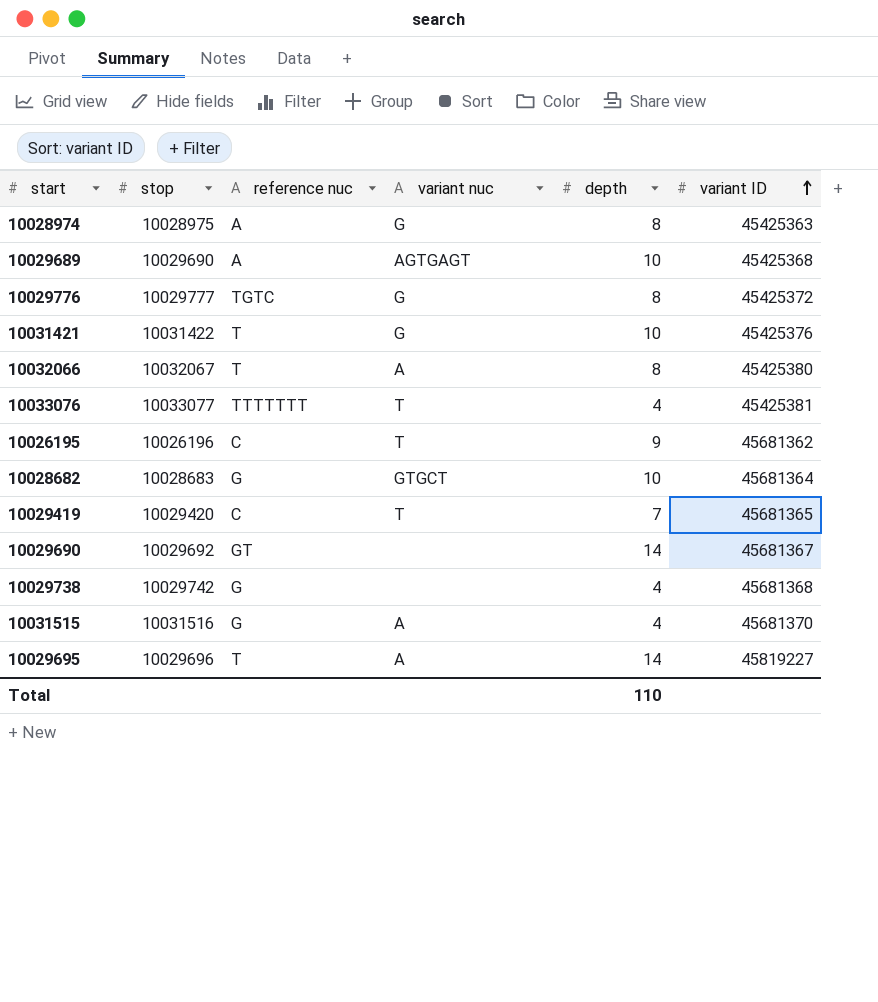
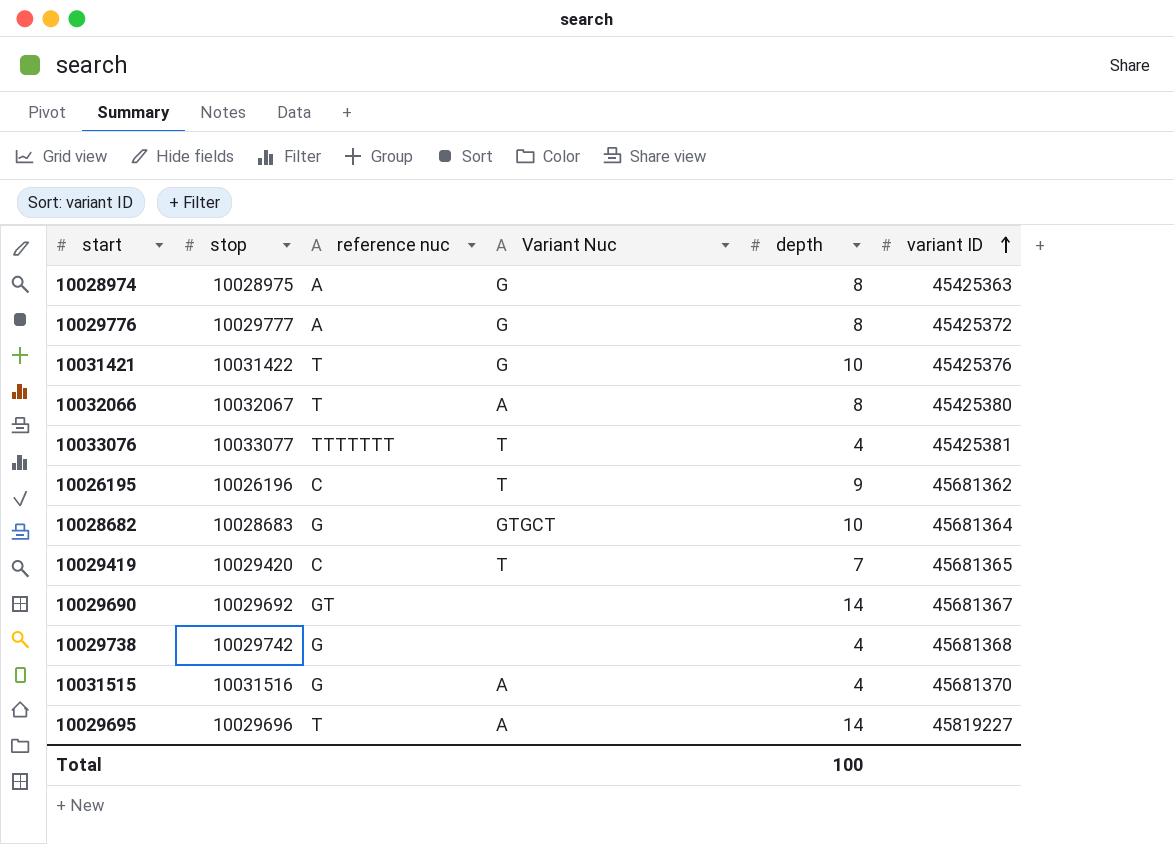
column name: variant nuc -> Variant Nuc
row 10029689: 10029690 | A | AGTGAGT | 10 | 45425368 -> none
10029776 | reference nuc: TGTC -> A
Total | depth: 110 -> 100

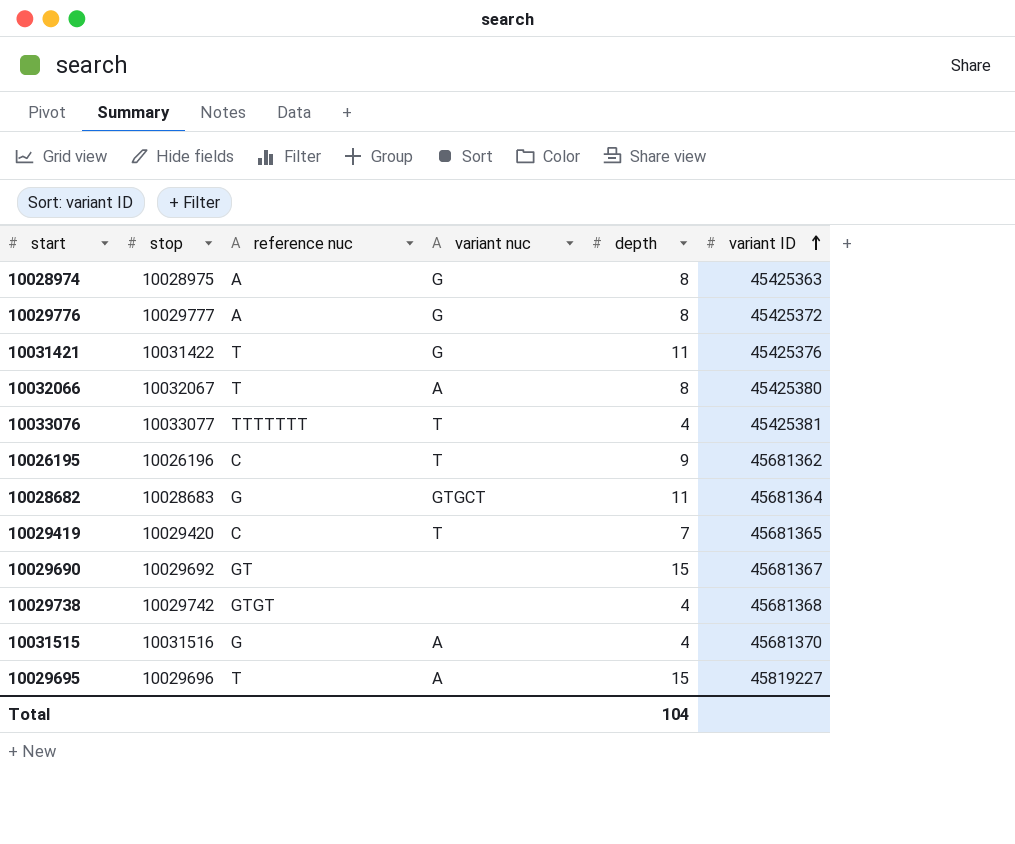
column name: Variant Nuc -> variant nuc
10031421 | depth: 10 -> 11
10028682 | depth: 10 -> 11
10029690 | depth: 14 -> 15
10029738 | reference nuc: G -> GTGT
10029695 | depth: 14 -> 15
Total | depth: 100 -> 104

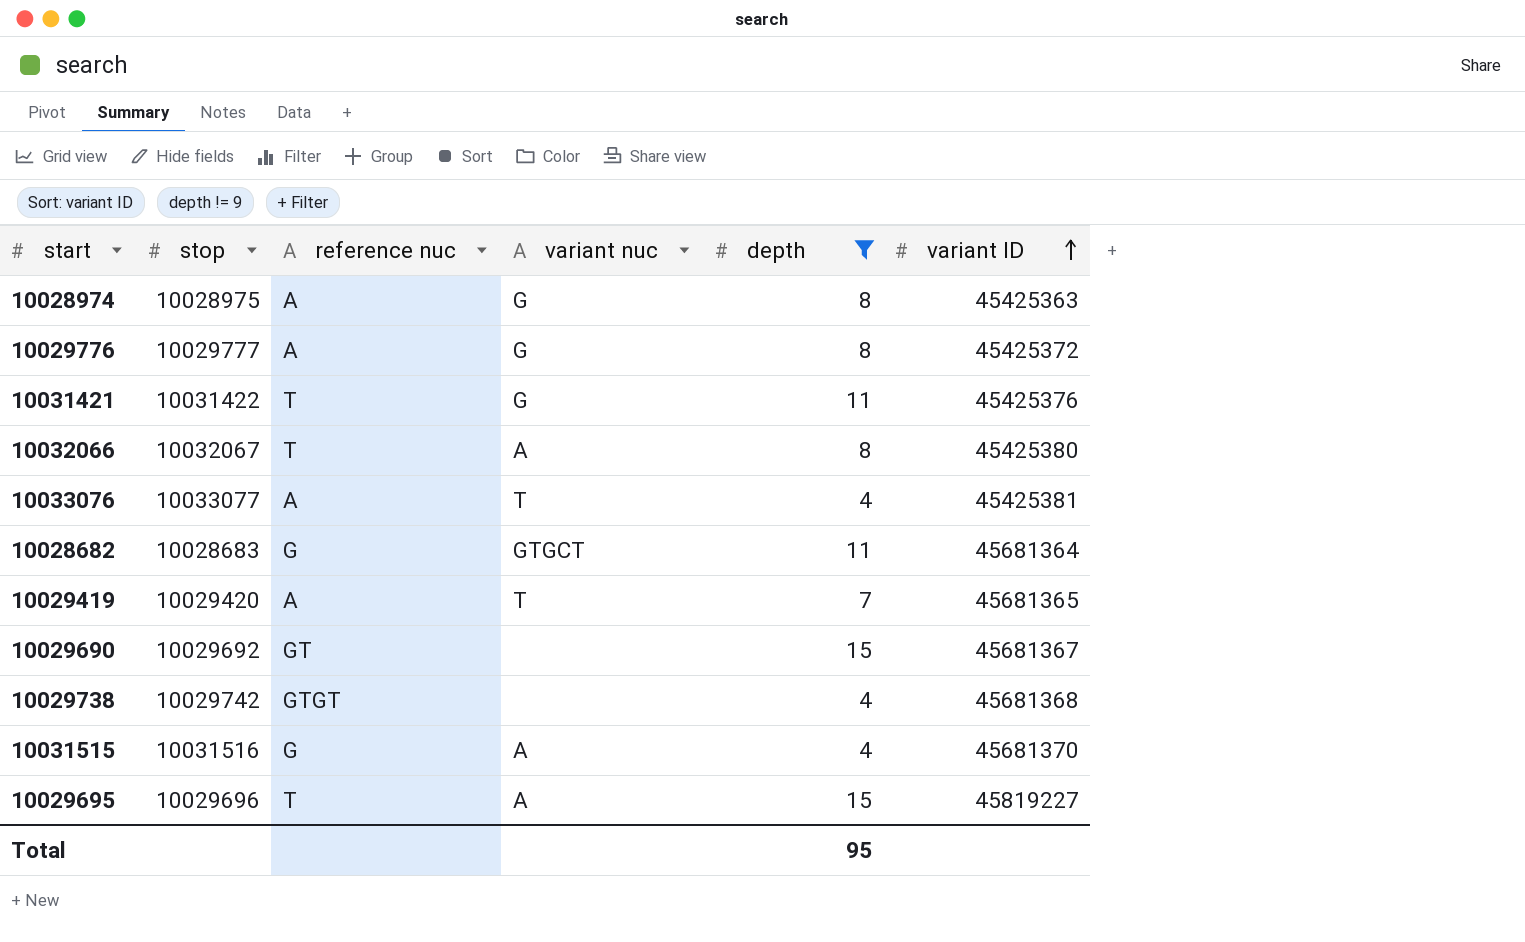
filter: none -> depth != 9
10033076 | reference nuc: TTTTTTT -> A
10029419 | reference nuc: C -> A
Total | depth: 104 -> 95

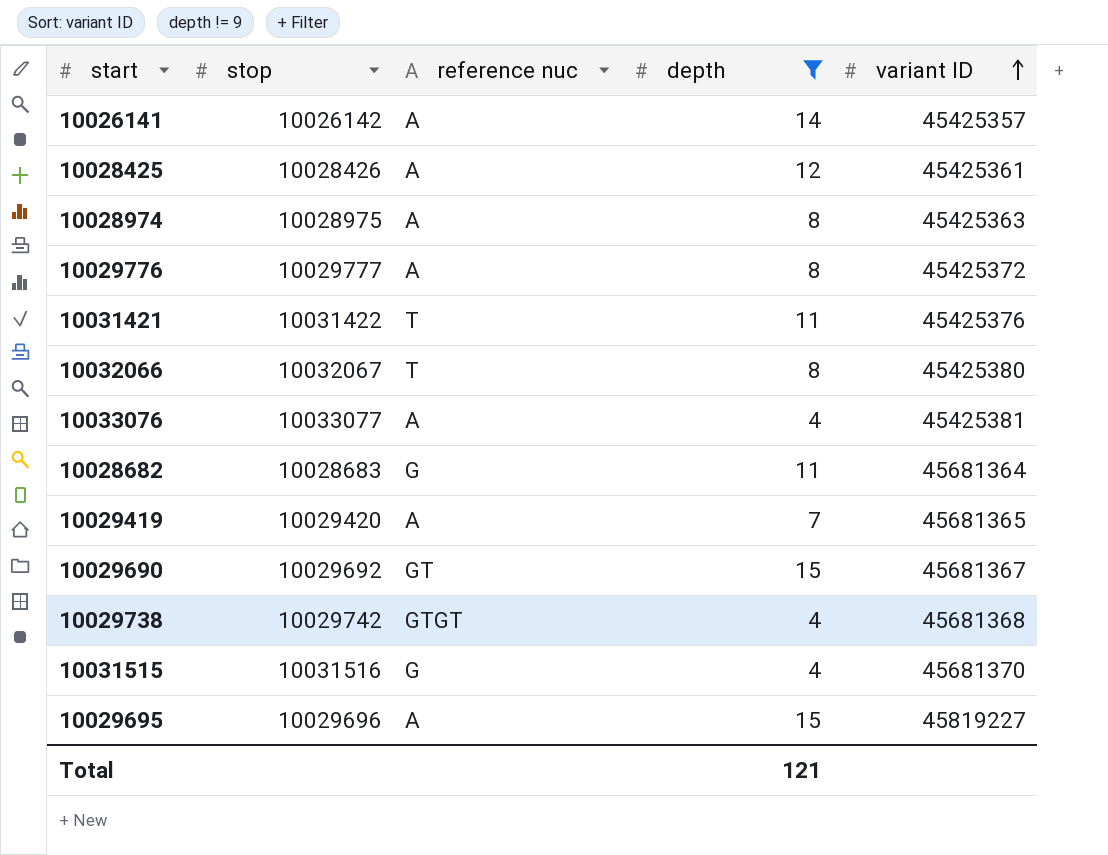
column variant nuc | position: 4 -> none
row 10026141: none -> 10026142 | A | 14 | 45425357
row 10028425: none -> 10028426 | A | 12 | 45425361
10029695 | reference nuc: T -> A
Total | depth: 95 -> 121

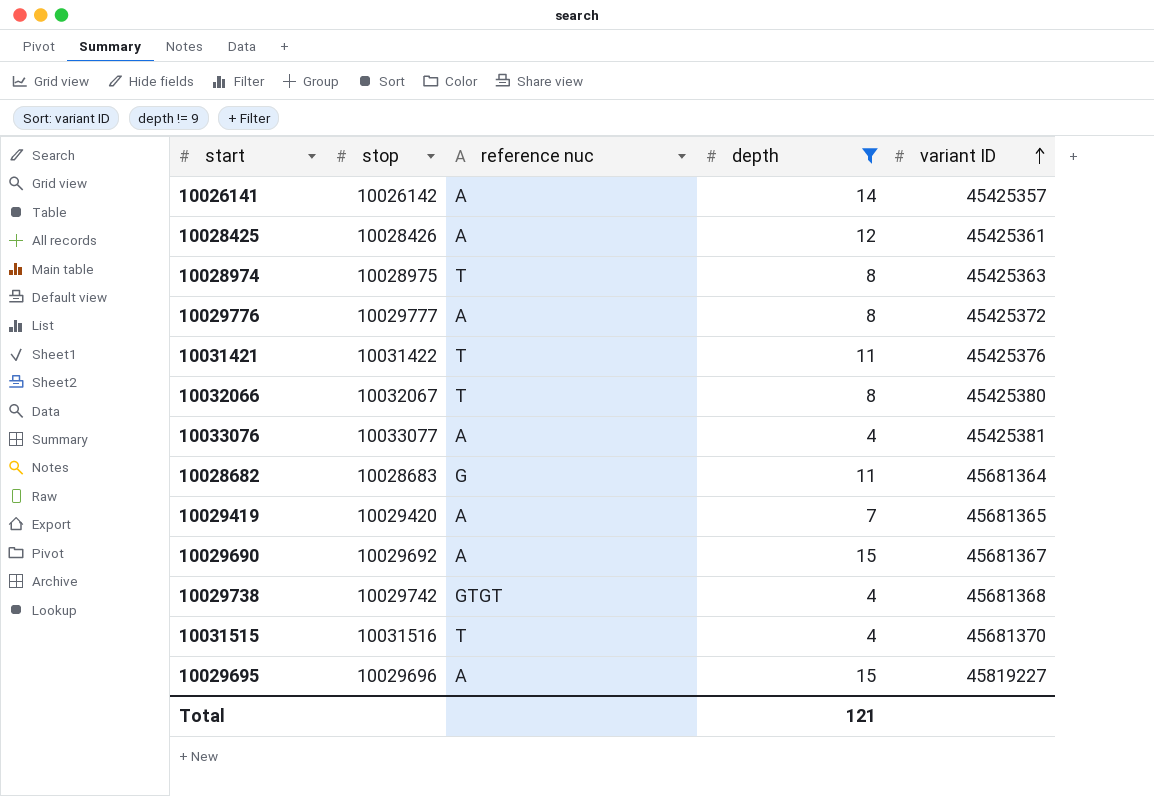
10028974 | reference nuc: A -> T
10029690 | reference nuc: GT -> A
10031515 | reference nuc: G -> T

